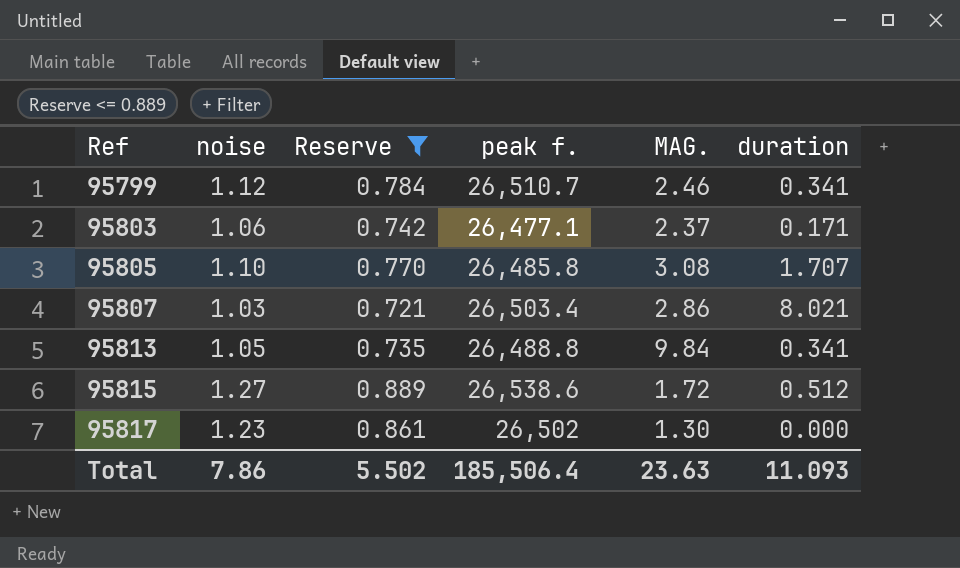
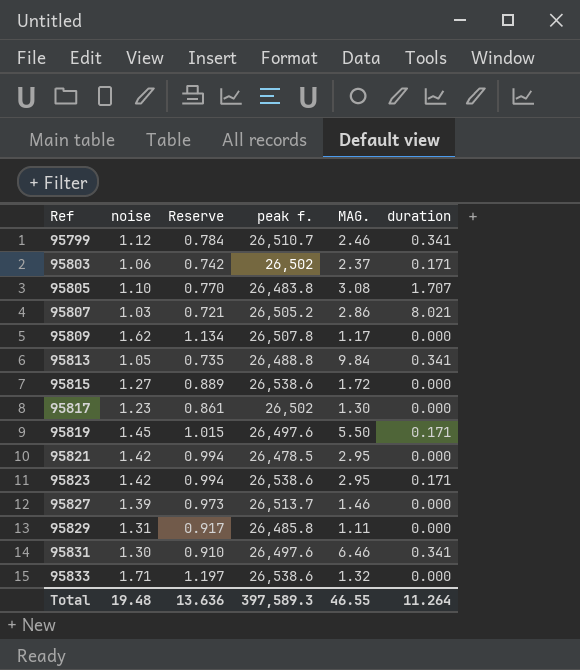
filter: Reserve <= 0.889 -> none
95803 | peak f.: 26,477.1 -> 26,502
95805 | peak f.: 26,485.8 -> 26,483.8
95807 | peak f.: 26,503.4 -> 26,505.2
95815 | duration: 0.512 -> 0.000
Total | noise: 7.86 -> 19.48
Total | Reserve: 5.502 -> 13.636
Total | peak f.: 185,506.4 -> 397,589.3
Total | MAG.: 23.63 -> 46.55
Total | duration: 11.093 -> 11.264

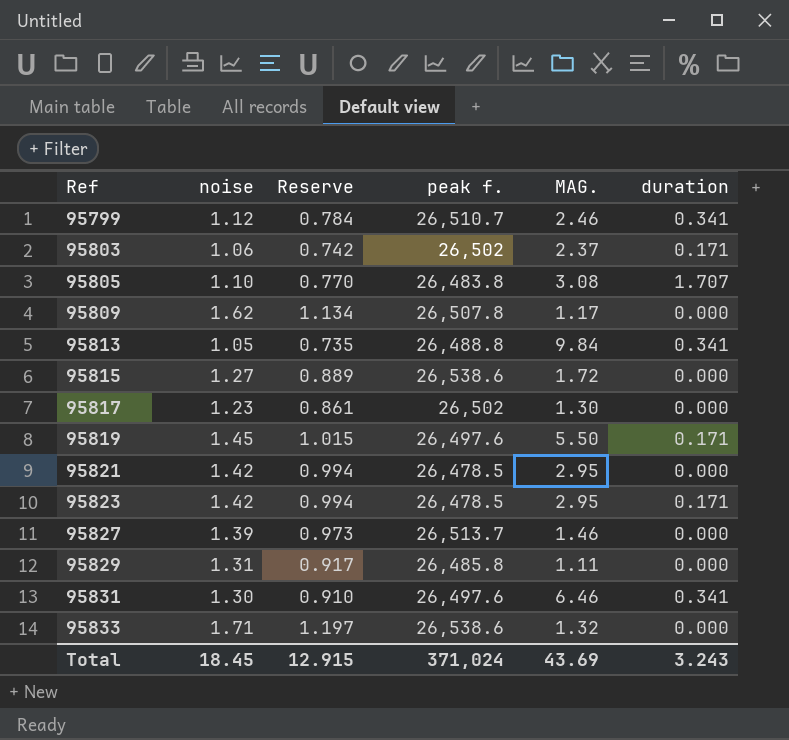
row 95807: 1.03 | 0.721 | 26,505.2 | 2.86 | 8.021 -> none
95823 | peak f.: 26,538.6 -> 26,478.5
Total | noise: 19.48 -> 18.45
Total | Reserve: 13.636 -> 12.915
Total | peak f.: 397,589.3 -> 371,024
Total | MAG.: 46.55 -> 43.69
Total | duration: 11.264 -> 3.243

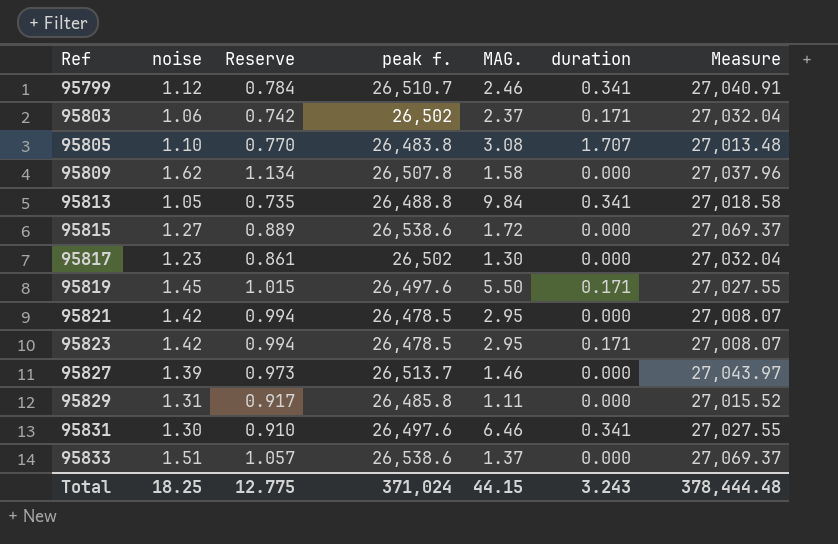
column Measure | formula: none -> [peak f.] * 1.02
95809 | MAG.: 1.17 -> 1.58
95833 | noise: 1.71 -> 1.51
95833 | Reserve: 1.197 -> 1.057
95833 | MAG.: 1.32 -> 1.37
Total | noise: 18.45 -> 18.25
Total | Reserve: 12.915 -> 12.775
Total | MAG.: 43.69 -> 44.15

